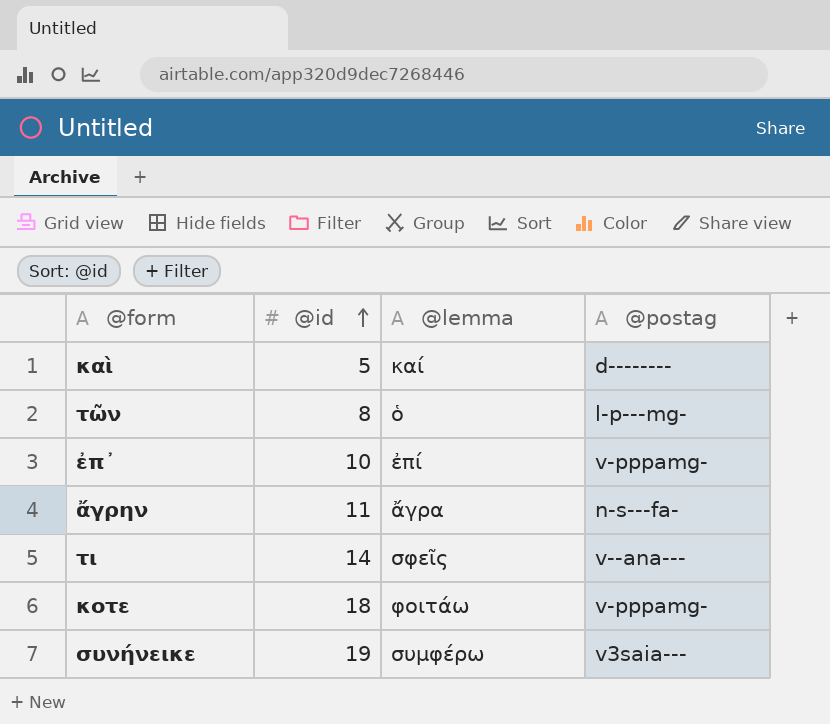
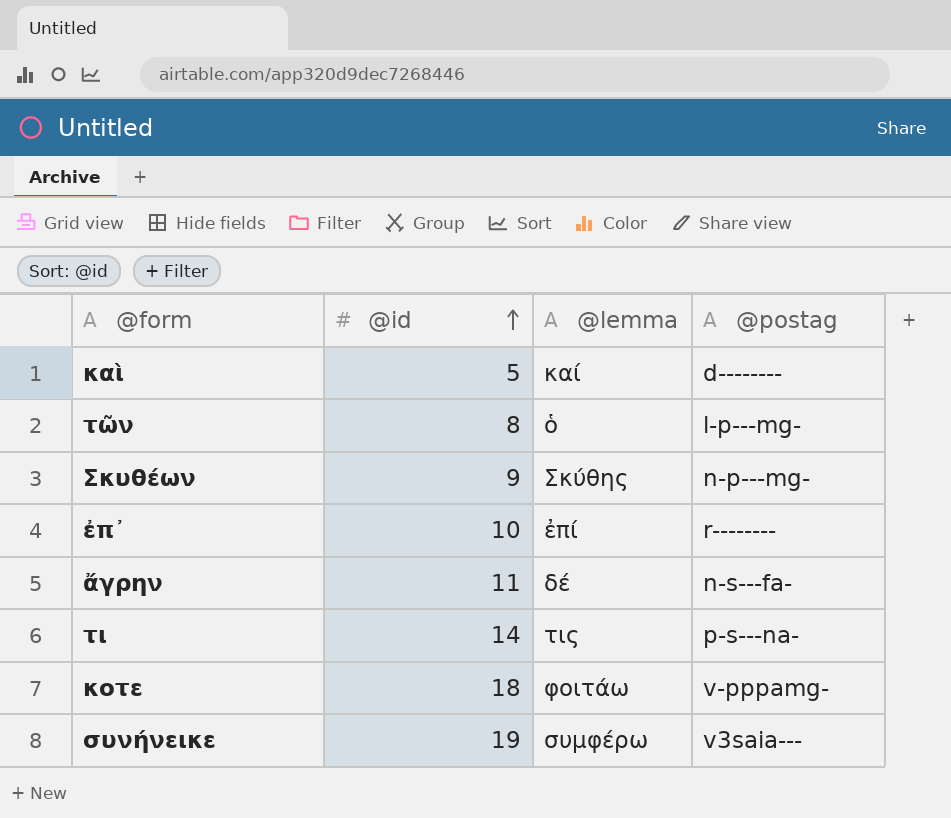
row Σκυθέων: none -> 9 | Σκύθης | n-p---mg-
ἐπ᾽ | @postag: v-pppamg- -> r--------
ἄγρην | @lemma: ἄγρα -> δέ
τι | @lemma: σφεῖς -> τις
τι | @postag: v--ana--- -> p-s---na-

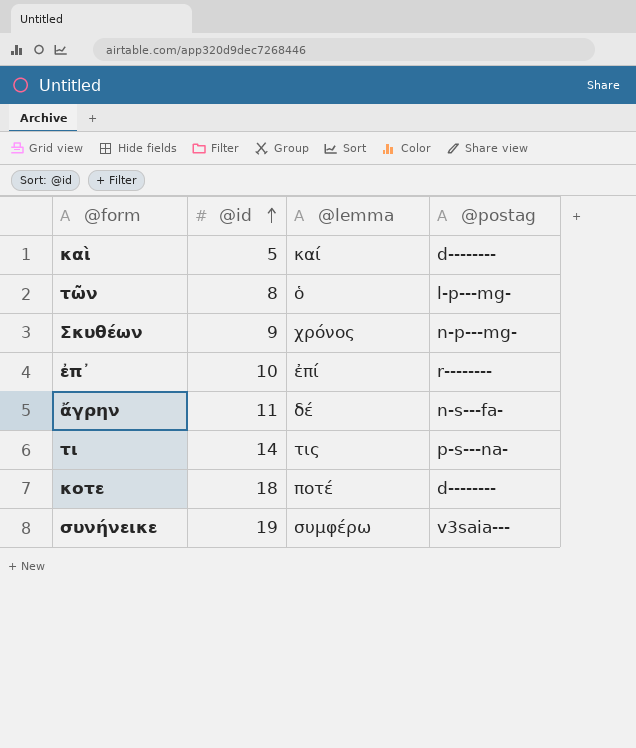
Σκυθέων | @lemma: Σκύθης -> χρόνος
κοτε | @lemma: φοιτάω -> ποτέ
κοτε | @postag: v-pppamg- -> d--------

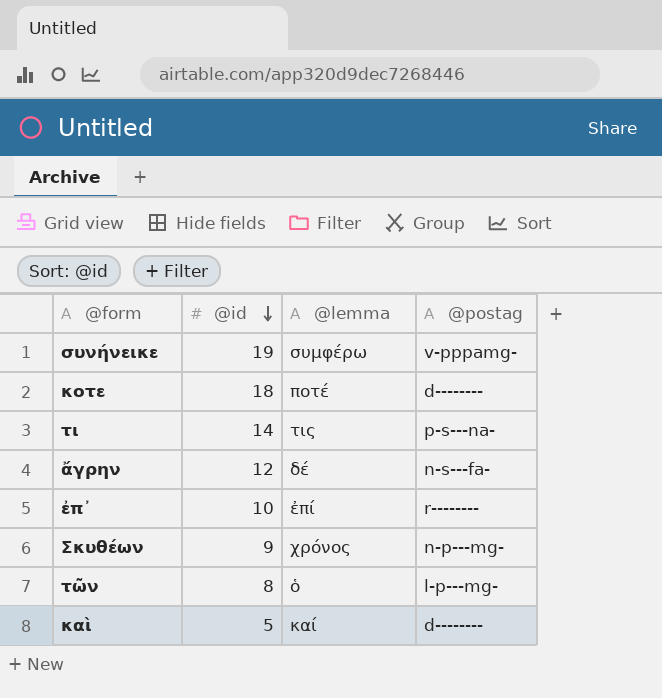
row order: @id ascending -> @id descending
συνήνεικε | @postag: v3saia--- -> v-pppamg-
ἄγρην | @id: 11 -> 12

